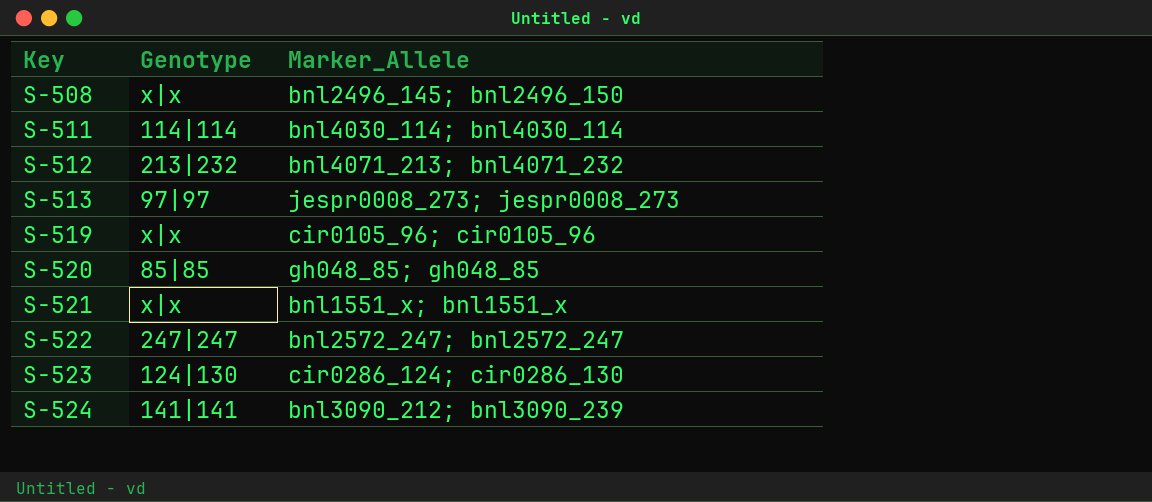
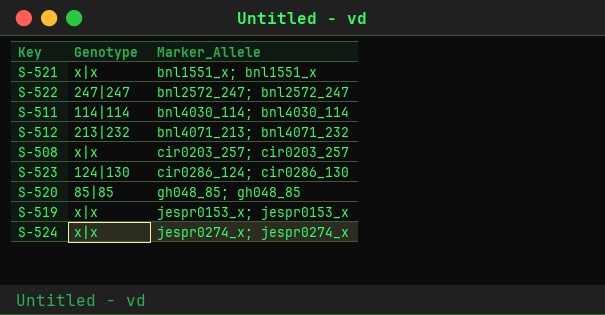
row order: Key ascending -> Marker_Allele ascending
row S-513: 97|97 | jespr0008_273; jespr0008_273 -> none
S-508 | Marker_Allele: bnl2496_145; bnl2496_150 -> cir0203_257; cir0203_257
S-519 | Marker_Allele: cir0105_96; cir0105_96 -> jespr0153_x; jespr0153_x
S-524 | Genotype: 141|141 -> x|x
S-524 | Marker_Allele: bnl3090_212; bnl3090_239 -> jespr0274_x; jespr0274_x

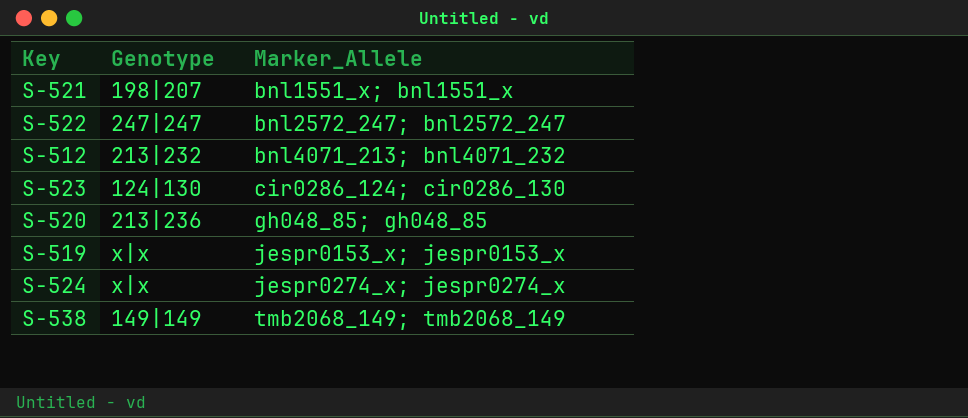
row S-511: 114|114 | bnl4030_114; bnl4030_114 -> none
row S-508: x|x | cir0203_257; cir0203_257 -> none
S-521 | Genotype: x|x -> 198|207
S-520 | Genotype: 85|85 -> 213|236
row S-538: none -> 149|149 | tmb2068_149; tmb2068_149

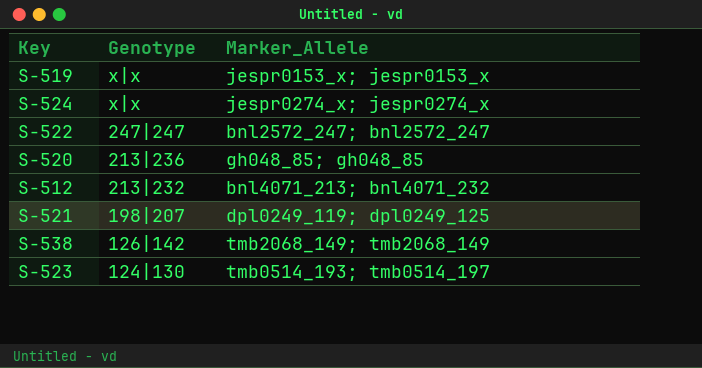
row order: Marker_Allele ascending -> Genotype descending
S-521 | Marker_Allele: bnl1551_x; bnl1551_x -> dpl0249_119; dpl0249_125
S-538 | Genotype: 149|149 -> 126|142
S-523 | Marker_Allele: cir0286_124; cir0286_130 -> tmb0514_193; tmb0514_197

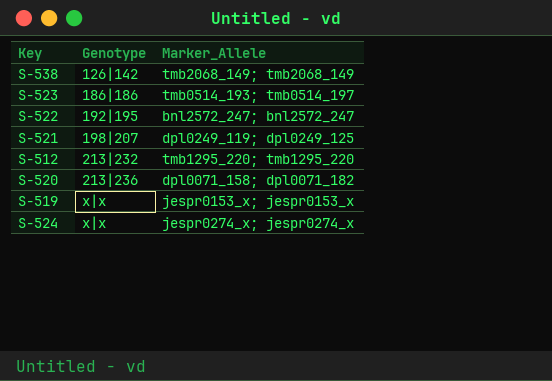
row order: Genotype descending -> Genotype ascending
S-523 | Genotype: 124|130 -> 186|186
S-522 | Genotype: 247|247 -> 192|195
S-512 | Marker_Allele: bnl4071_213; bnl4071_232 -> tmb1295_220; tmb1295_220
S-520 | Marker_Allele: gh048_85; gh048_85 -> dpl0071_158; dpl0071_182

